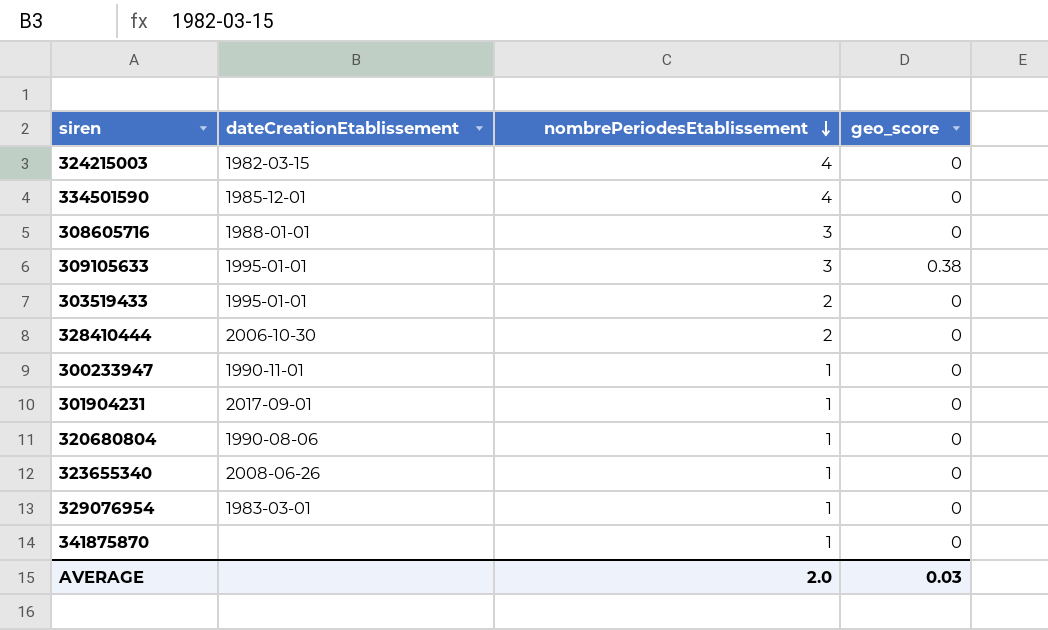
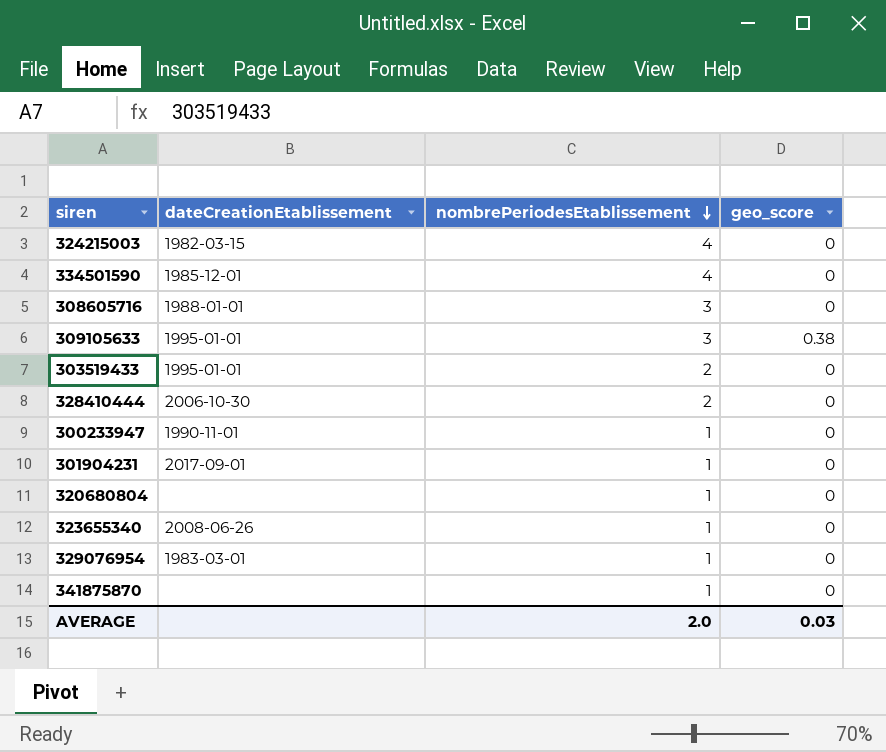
320680804 | dateCreationEtablissement: 1990-08-06 -> none

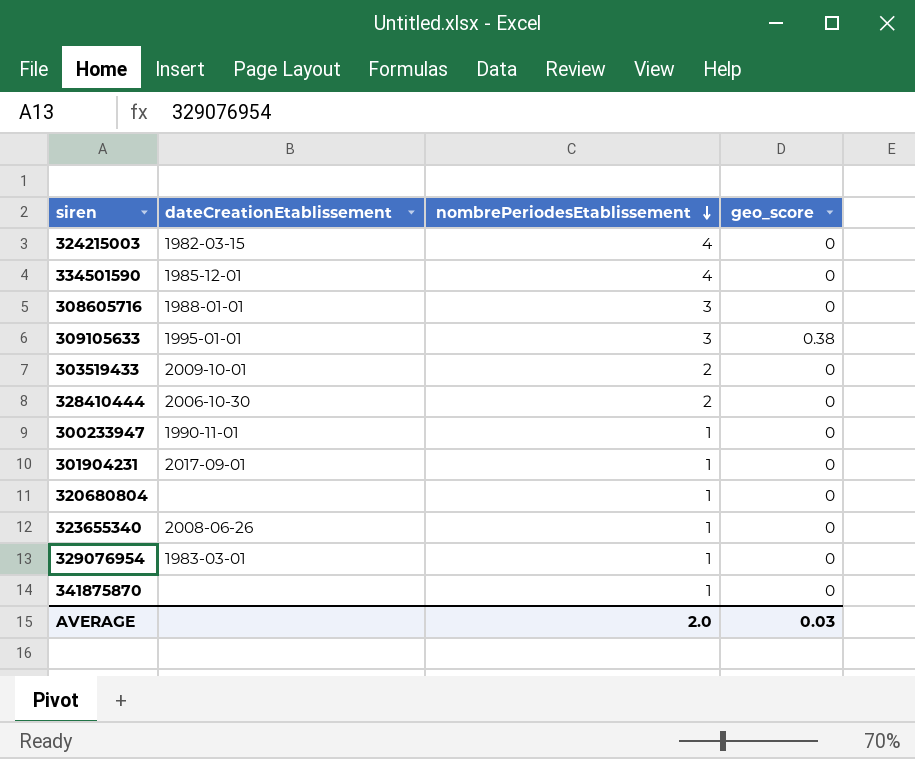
303519433 | dateCreationEtablissement: 1995-01-01 -> 2009-10-01

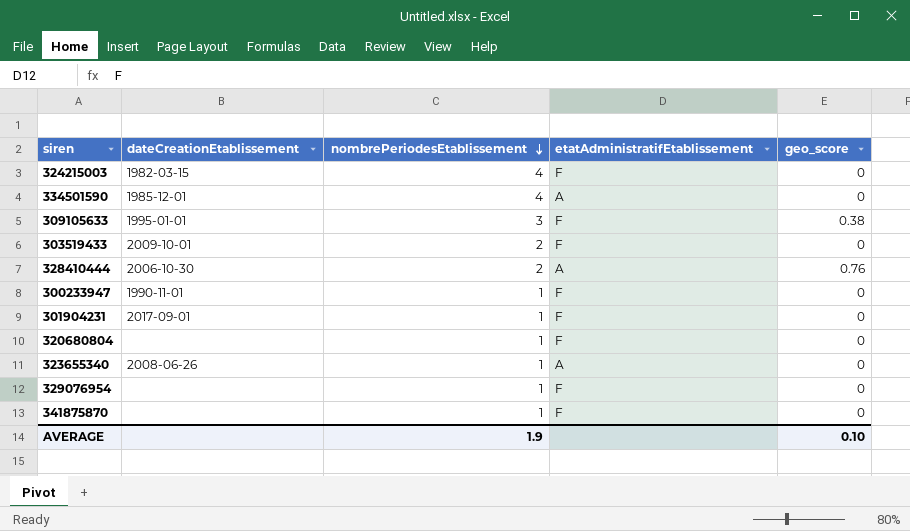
column etatAdministratifEtablissement | position: none -> 4
row 308605716: 1988-01-01 | 3 | 0 -> none
328410444 | geo_score: 0 -> 0.76
329076954 | dateCreationEtablissement: 1983-03-01 -> none
AVERAGE | nombrePeriodesEtablissement: 2.0 -> 1.9
AVERAGE | geo_score: 0.03 -> 0.10

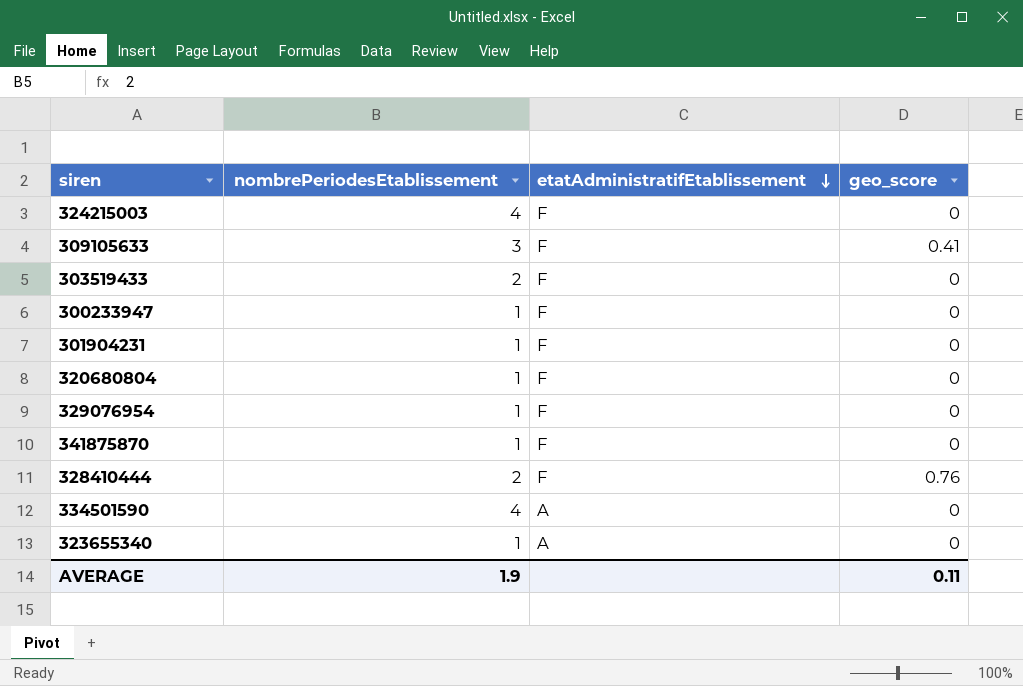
row order: nombrePeriodesEtablissement descending -> etatAdministratifEtablissement descending
column dateCreationEtablissement | position: 2 -> none
309105633 | geo_score: 0.38 -> 0.41
328410444 | etatAdministratifEtablissement: A -> F
AVERAGE | geo_score: 0.10 -> 0.11

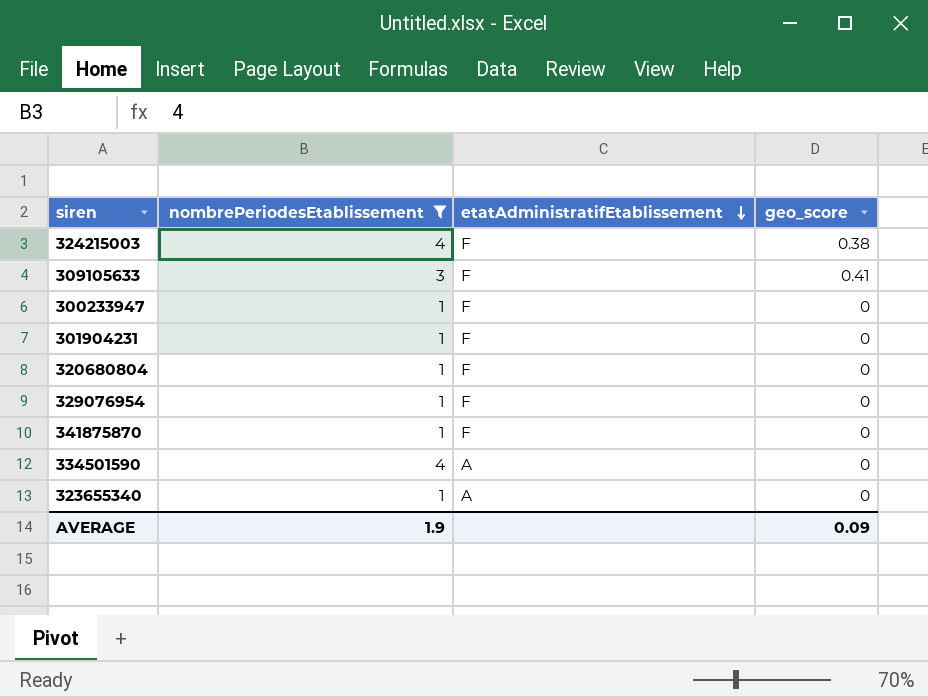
filter: none -> nombrePeriodesEtablissement != 2
324215003 | geo_score: 0 -> 0.38
AVERAGE | geo_score: 0.11 -> 0.09

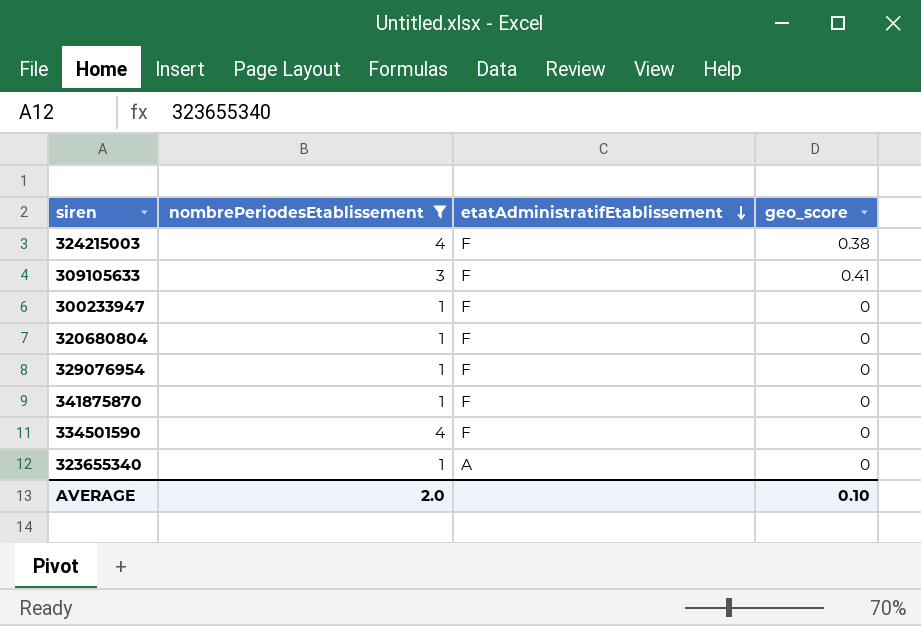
row 301904231: 1 | F | 0 -> none
334501590 | etatAdministratifEtablissement: A -> F
AVERAGE | nombrePeriodesEtablissement: 1.9 -> 2.0
AVERAGE | geo_score: 0.09 -> 0.10

